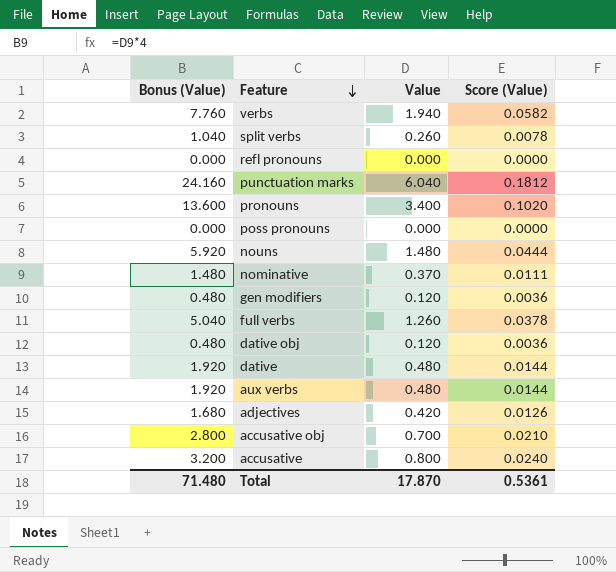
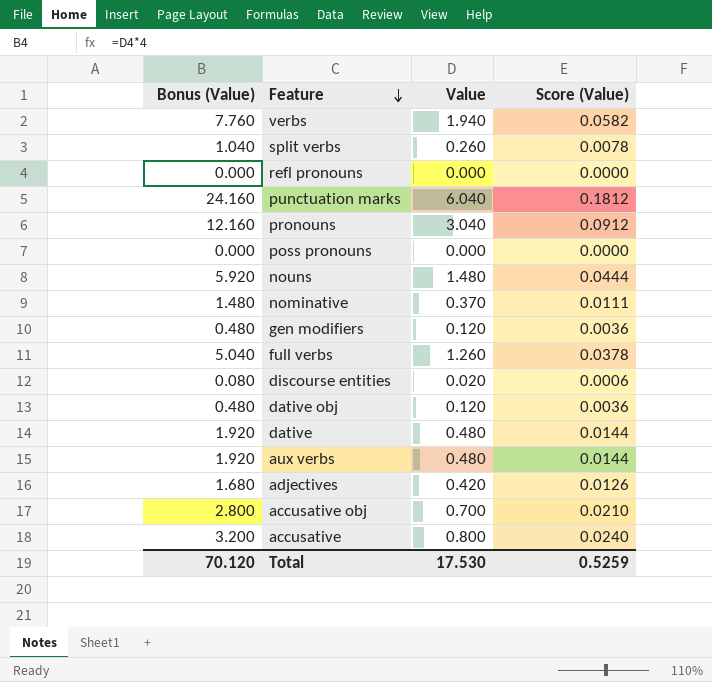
pronouns | Bonus (Value): 13.600 -> 12.160
pronouns | Value: 3.400 -> 3.040
pronouns | Score (Value): 0.1020 -> 0.0912
row discourse entities: none -> 0.080 | 0.020 | 0.0006
Total | Bonus (Value): 71.480 -> 70.120
Total | Value: 17.870 -> 17.530
Total | Score (Value): 0.5361 -> 0.5259

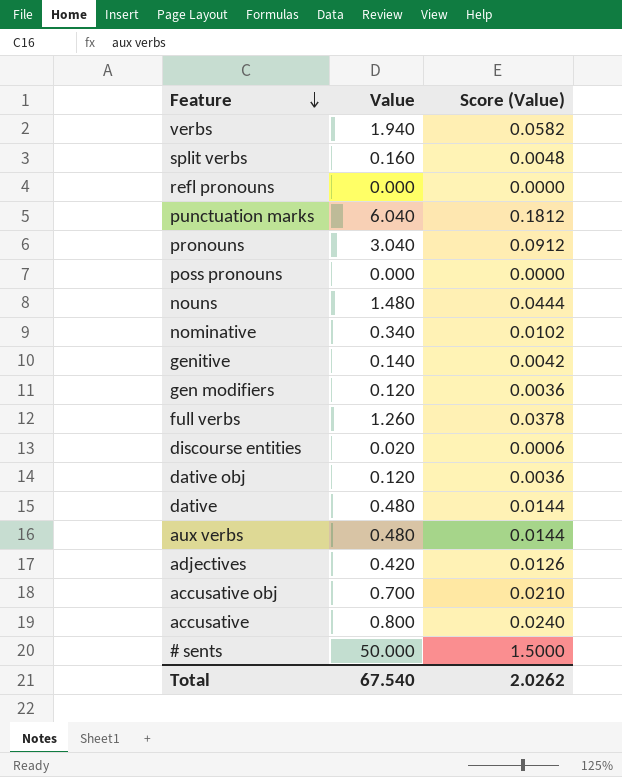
column Bonus (Value) | formula: [Value] * 4 -> none
split verbs | Value: 0.260 -> 0.160
split verbs | Score (Value): 0.0078 -> 0.0048
nominative | Value: 0.370 -> 0.340
nominative | Score (Value): 0.0111 -> 0.0102
row genitive: none -> 0.140 | 0.0042
row # sents: none -> 50.000 | 1.5000
Total | Value: 17.530 -> 67.540
Total | Score (Value): 0.5259 -> 2.0262

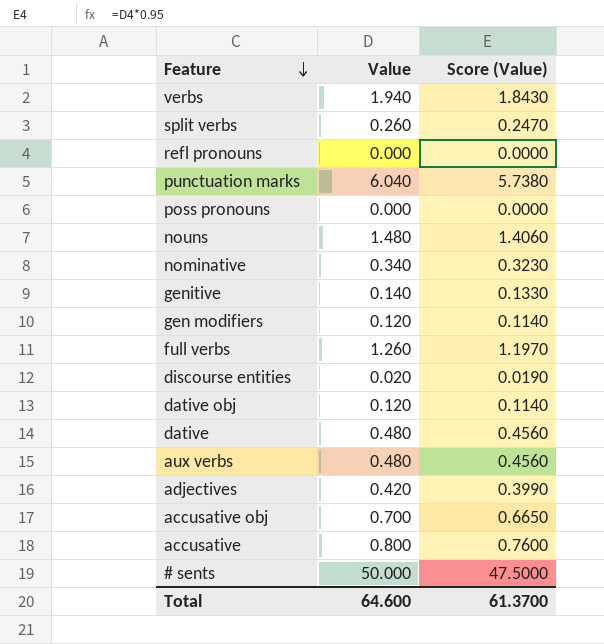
column Score (Value) | formula: [Value] * 0.03 -> [Value] * 0.95
row pronouns: 3.040 | 0.0912 -> none
split verbs | Value: 0.160 -> 0.260
Total | Value: 67.540 -> 64.600
Total | Score (Value): 2.0262 -> 61.3700

